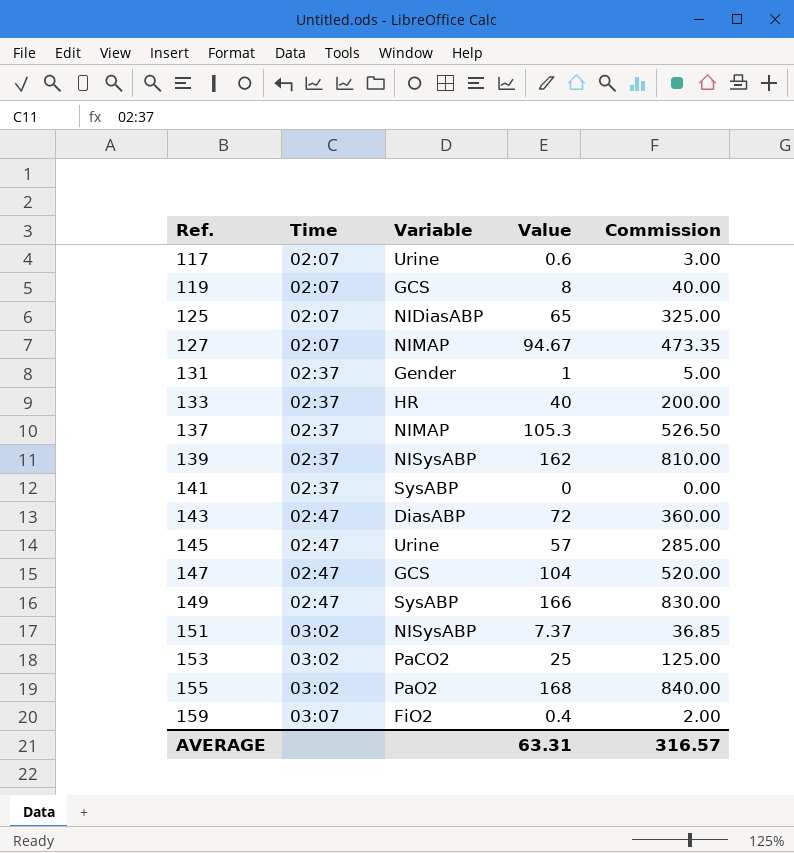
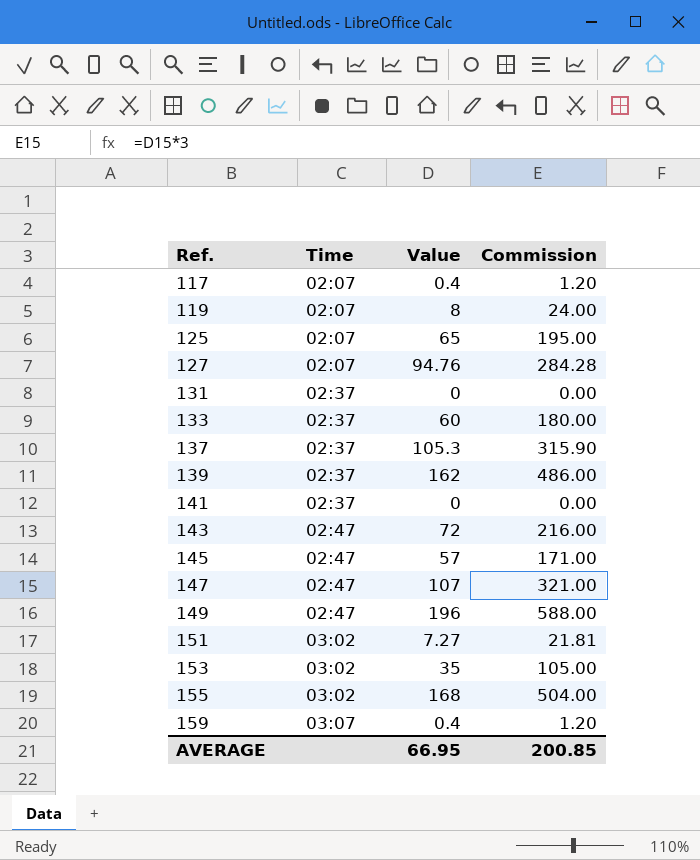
column Variable | position: 3 -> none
column Commission | formula: [Value] * 5 -> [Value] * 3
117 | Value: 0.6 -> 0.4
127 | Value: 94.67 -> 94.76
131 | Value: 1 -> 0
133 | Value: 40 -> 60
147 | Value: 104 -> 107
149 | Value: 166 -> 196
151 | Value: 7.37 -> 7.27
153 | Value: 25 -> 35
AVERAGE | Value: 63.31 -> 66.95
AVERAGE | Commission: 316.57 -> 200.85

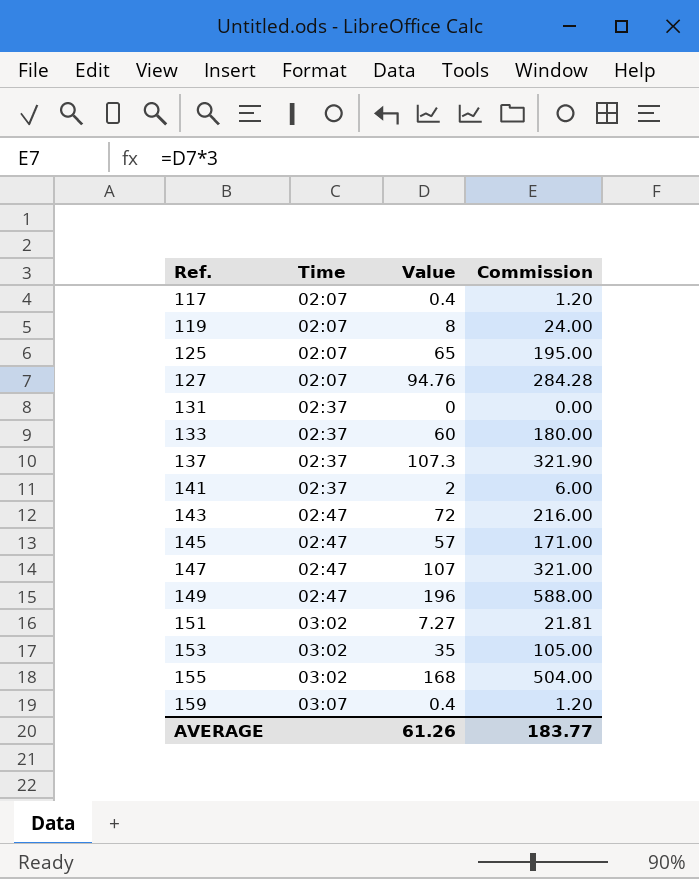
row 139: 02:37 | 162 | 486.00 -> none
137 | Value: 105.3 -> 107.3
137 | Commission: 315.90 -> 321.90
141 | Value: 0 -> 2
141 | Commission: 0.00 -> 6.00
AVERAGE | Value: 66.95 -> 61.26
AVERAGE | Commission: 200.85 -> 183.77

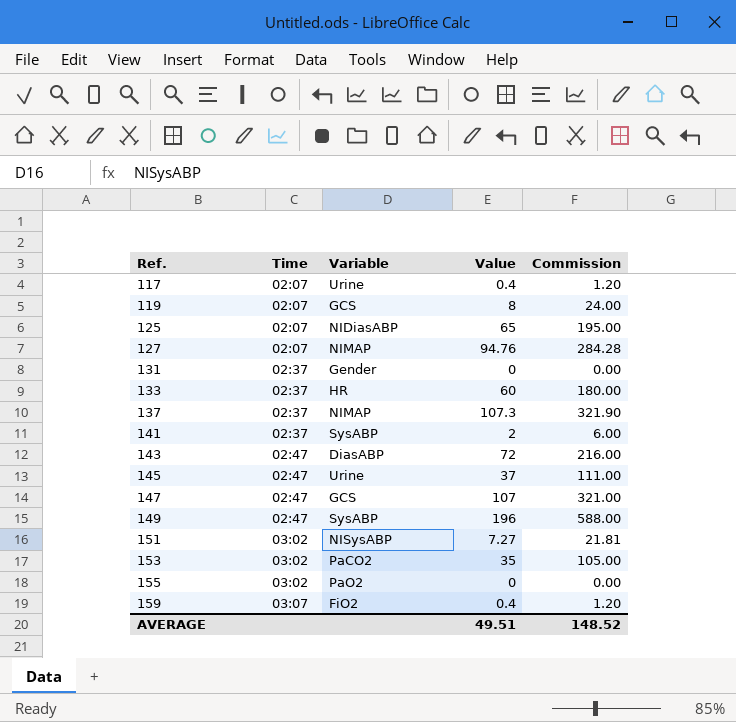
column Variable | position: none -> 3
145 | Value: 57 -> 37
145 | Commission: 171.00 -> 111.00
155 | Value: 168 -> 0
155 | Commission: 504.00 -> 0.00
AVERAGE | Value: 61.26 -> 49.51
AVERAGE | Commission: 183.77 -> 148.52

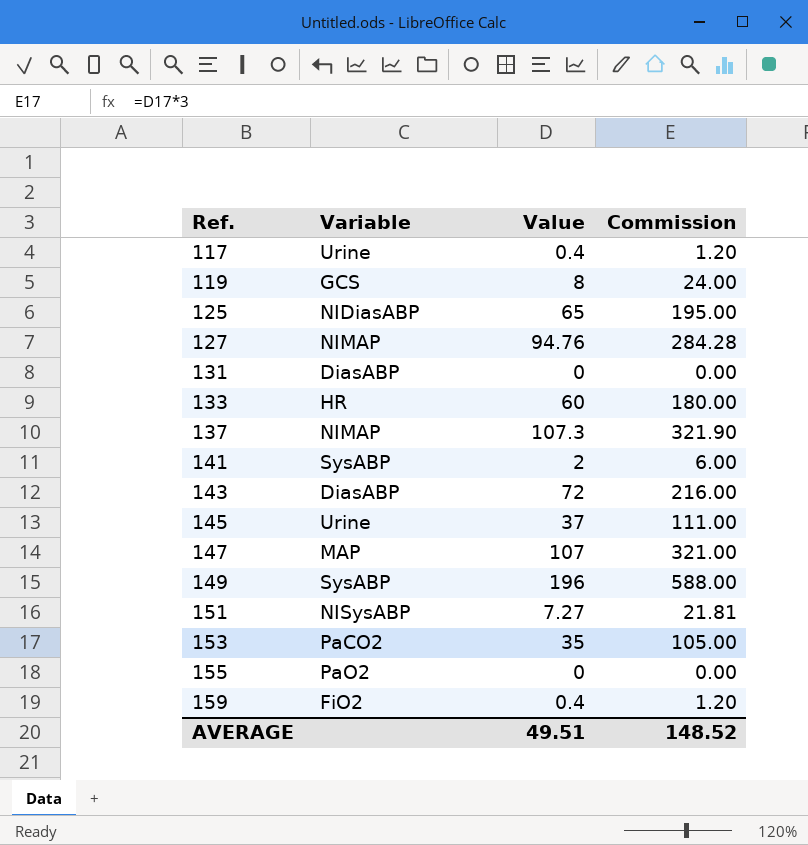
column Time | position: 2 -> none
131 | Variable: Gender -> DiasABP
147 | Variable: GCS -> MAP

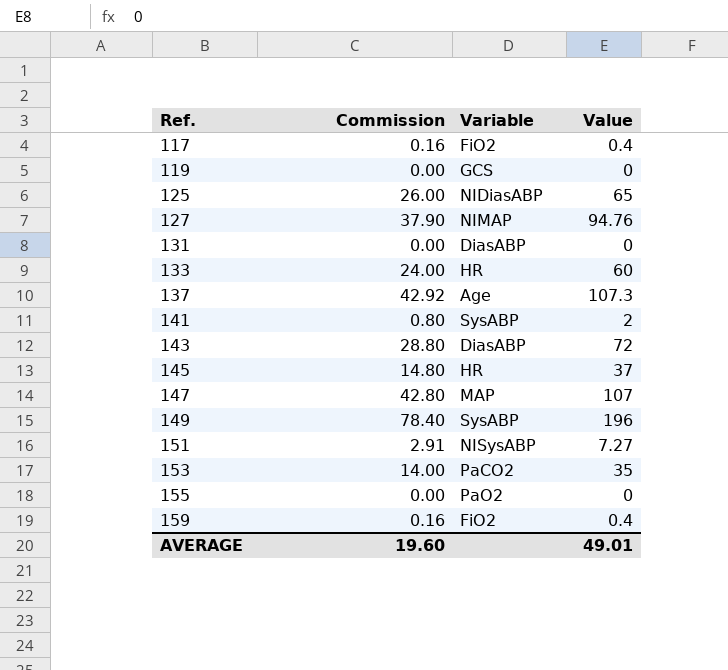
column Commission | formula: [Value] * 3 -> [Value] * 0.4
column Commission | position: 4 -> 2
117 | Variable: Urine -> FiO2
119 | Value: 8 -> 0
137 | Variable: NIMAP -> Age
145 | Variable: Urine -> HR
AVERAGE | Commission: 148.52 -> 19.60
AVERAGE | Value: 49.51 -> 49.01

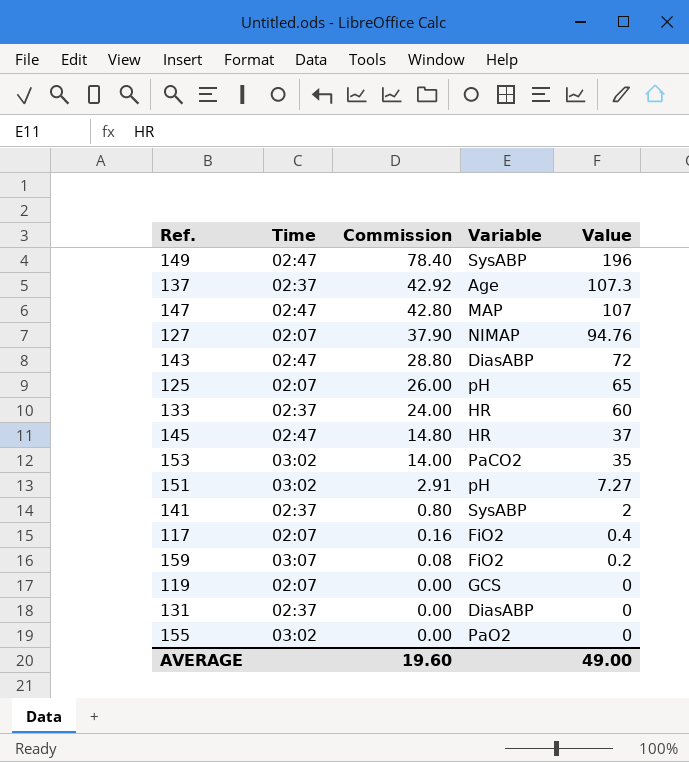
row order: Ref. ascending -> Commission descending
column Time | position: none -> 2
125 | Variable: NIDiasABP -> pH
151 | Variable: NISysABP -> pH
159 | Commission: 0.16 -> 0.08
159 | Value: 0.4 -> 0.2
AVERAGE | Value: 49.01 -> 49.00

